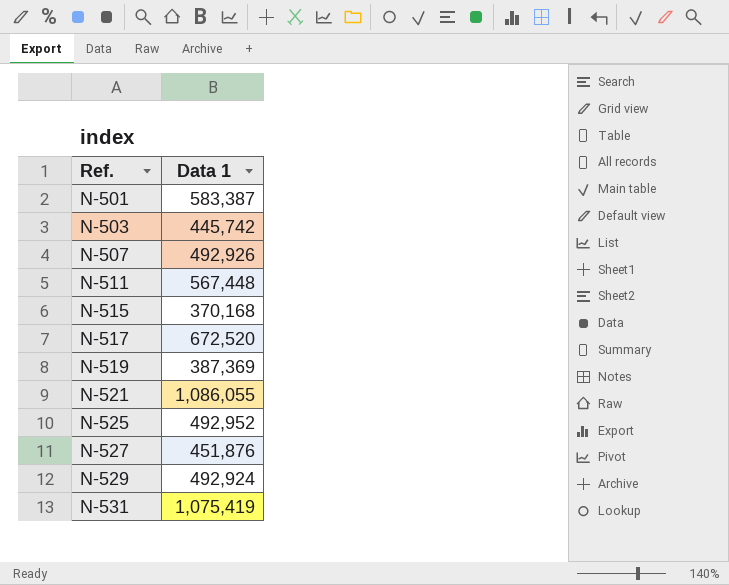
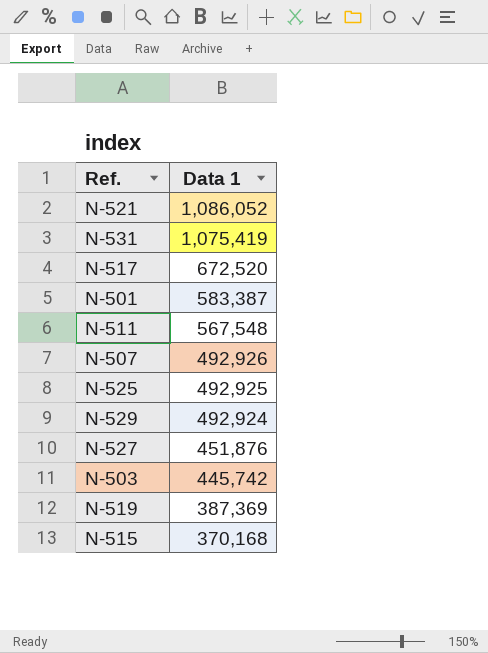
row order: Ref. ascending -> Data 1 descending
N-521 | Data 1: 1,086,055 -> 1,086,052
N-511 | Data 1: 567,448 -> 567,548
N-525 | Data 1: 492,952 -> 492,925

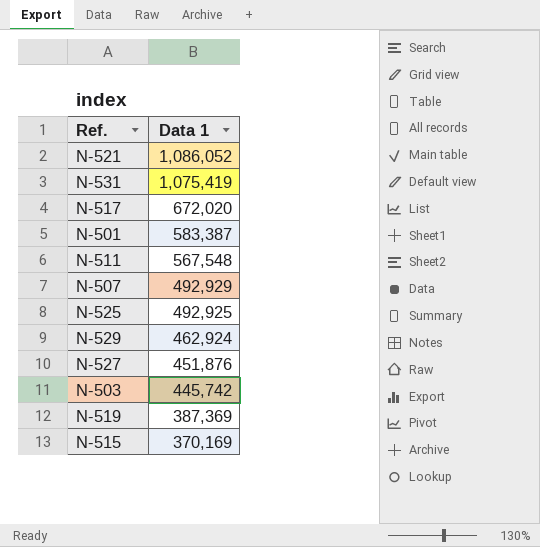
N-517 | Data 1: 672,520 -> 672,020
N-507 | Data 1: 492,926 -> 492,929
N-529 | Data 1: 492,924 -> 462,924
N-515 | Data 1: 370,168 -> 370,169

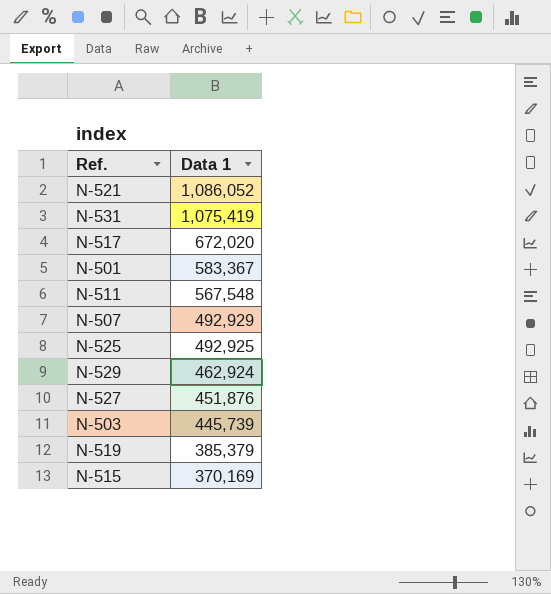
N-501 | Data 1: 583,387 -> 583,367
N-503 | Data 1: 445,742 -> 445,739
N-519 | Data 1: 387,369 -> 385,379

